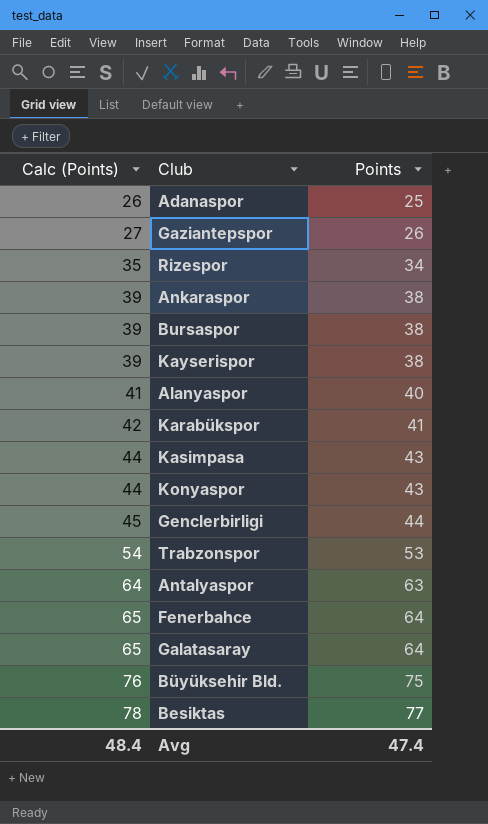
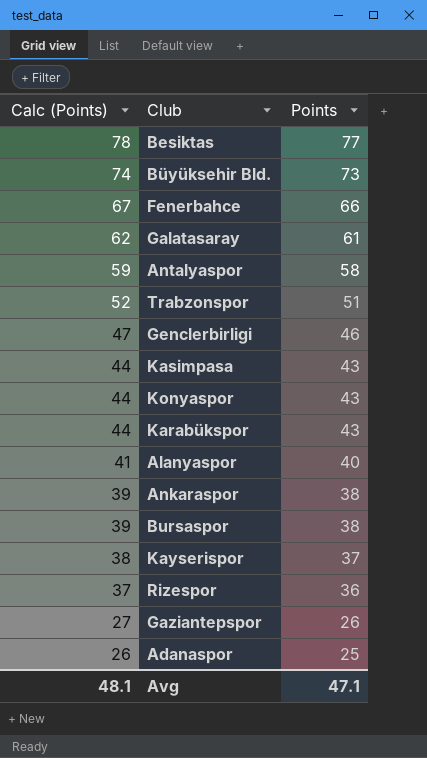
row order: Calc (Points) ascending -> Calc (Points) descending
Büyüksehir Bld. | Calc (Points): 76 -> 74
Büyüksehir Bld. | Points: 75 -> 73
Fenerbahce | Calc (Points): 65 -> 67
Fenerbahce | Points: 64 -> 66
Galatasaray | Calc (Points): 65 -> 62
Galatasaray | Points: 64 -> 61
Antalyaspor | Calc (Points): 64 -> 59
Antalyaspor | Points: 63 -> 58
Trabzonspor | Calc (Points): 54 -> 52
Trabzonspor | Points: 53 -> 51
Genclerbirligi | Calc (Points): 45 -> 47
Genclerbirligi | Points: 44 -> 46
Karabükspor | Calc (Points): 42 -> 44
Karabükspor | Points: 41 -> 43
Kayserispor | Calc (Points): 39 -> 38
Kayserispor | Points: 38 -> 37
Rizespor | Calc (Points): 35 -> 37
Rizespor | Points: 34 -> 36
Avg | Calc (Points): 48.4 -> 48.1
Avg | Points: 47.4 -> 47.1

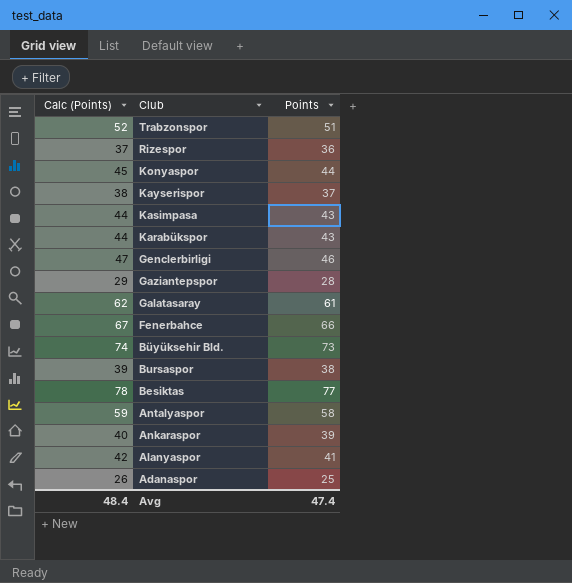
row order: Calc (Points) descending -> Club descending
Konyaspor | Calc (Points): 44 -> 45
Konyaspor | Points: 43 -> 44
Gaziantepspor | Calc (Points): 27 -> 29
Gaziantepspor | Points: 26 -> 28
Ankaraspor | Calc (Points): 39 -> 40
Ankaraspor | Points: 38 -> 39
Alanyaspor | Calc (Points): 41 -> 42
Alanyaspor | Points: 40 -> 41
Avg | Calc (Points): 48.1 -> 48.4
Avg | Points: 47.1 -> 47.4

